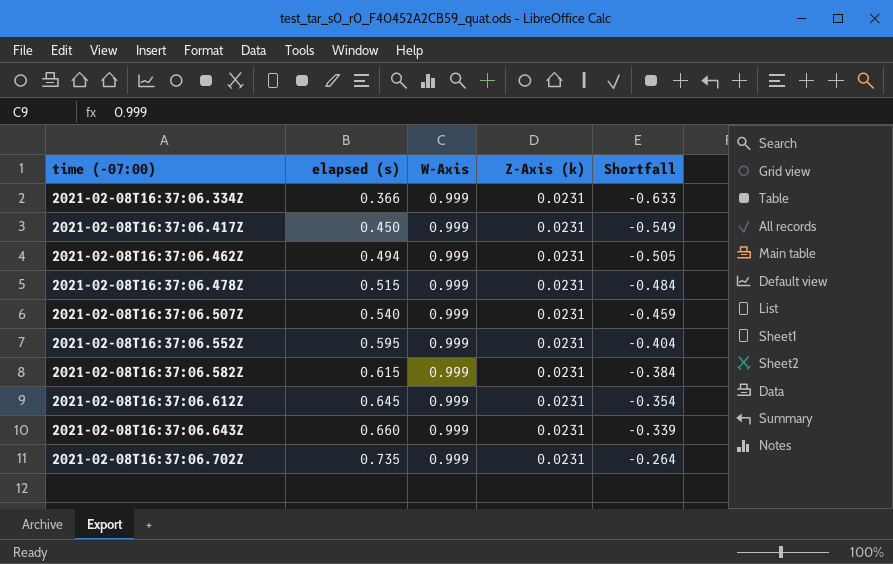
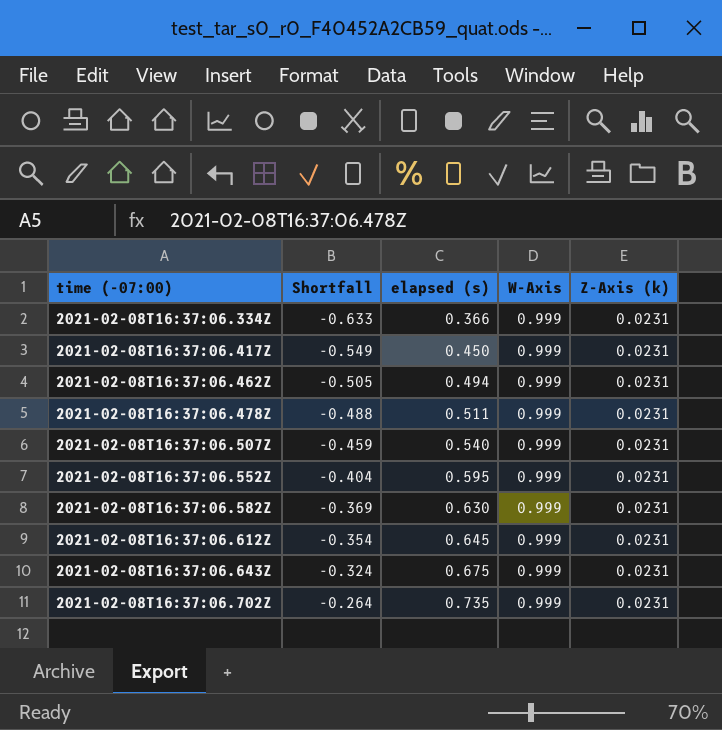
column Shortfall | position: 5 -> 2
2021-02-08T16:37:06.478Z | Shortfall: -0.484 -> -0.488
2021-02-08T16:37:06.478Z | elapsed (s): 0.515 -> 0.511
2021-02-08T16:37:06.582Z | Shortfall: -0.384 -> -0.369
2021-02-08T16:37:06.582Z | elapsed (s): 0.615 -> 0.630
2021-02-08T16:37:06.643Z | Shortfall: -0.339 -> -0.324
2021-02-08T16:37:06.643Z | elapsed (s): 0.660 -> 0.675

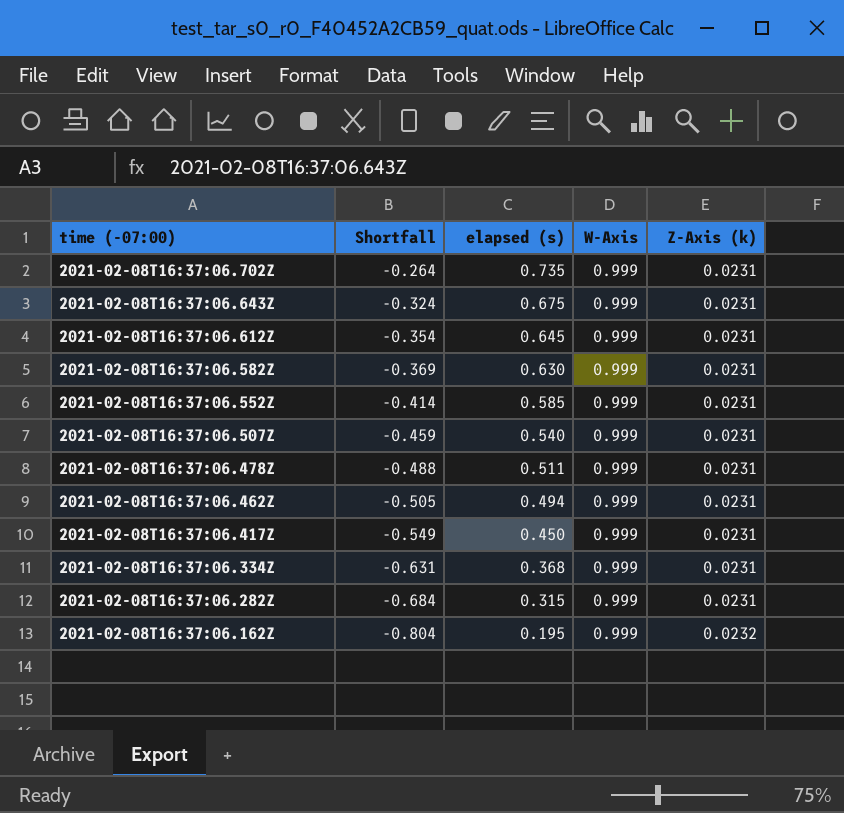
row order: time (-07:00) ascending -> time (-07:00) descending
2021-02-08T16:37:06.552Z | Shortfall: -0.404 -> -0.414
2021-02-08T16:37:06.552Z | elapsed (s): 0.595 -> 0.585
2021-02-08T16:37:06.334Z | Shortfall: -0.633 -> -0.631
2021-02-08T16:37:06.334Z | elapsed (s): 0.366 -> 0.368
row 2021-02-08T16:37:06.282Z: none -> -0.684 | 0.315 | 0.999 | 0.0231
row 2021-02-08T16:37:06.162Z: none -> -0.804 | 0.195 | 0.999 | 0.0232

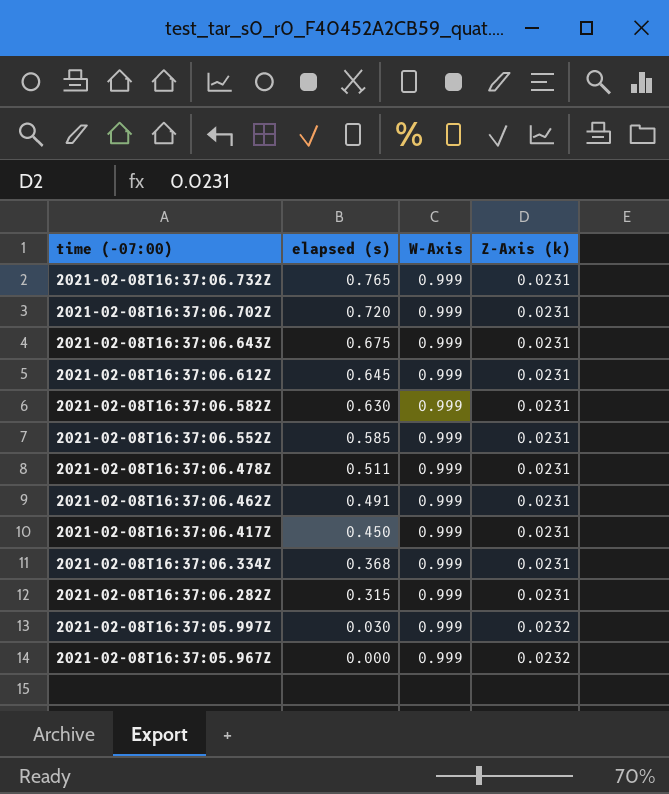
column Shortfall | formula: [elapsed (s)] - [W-Axis] -> none
row 2021-02-08T16:37:06.507Z: -0.459 | 0.540 | 0.999 | 0.0231 -> none
row 2021-02-08T16:37:06.162Z: -0.804 | 0.195 | 0.999 | 0.0232 -> none
row 2021-02-08T16:37:06.732Z: none -> 0.765 | 0.999 | 0.0231
2021-02-08T16:37:06.702Z | elapsed (s): 0.735 -> 0.720
2021-02-08T16:37:06.462Z | elapsed (s): 0.494 -> 0.491
row 2021-02-08T16:37:05.997Z: none -> 0.030 | 0.999 | 0.0232
row 2021-02-08T16:37:05.967Z: none -> 0.000 | 0.999 | 0.0232

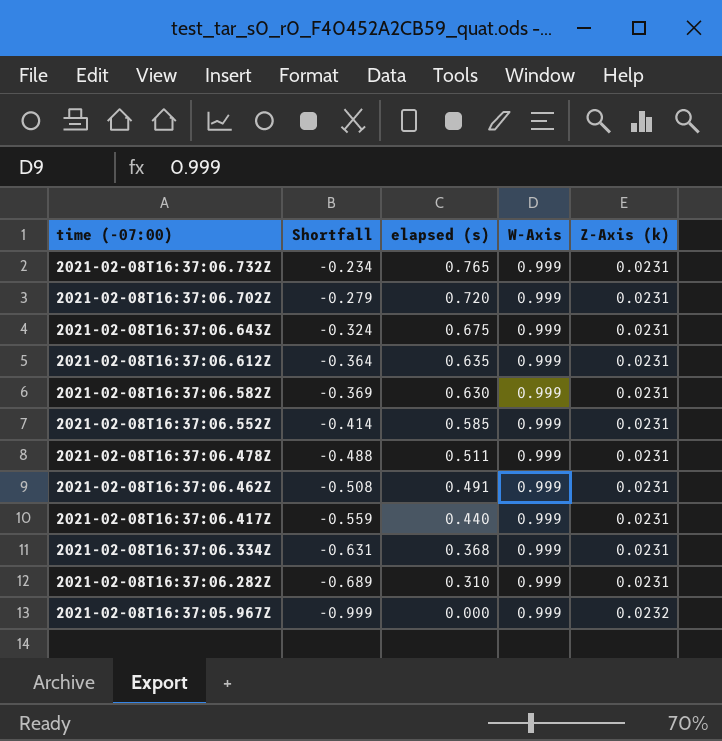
column Shortfall | formula: none -> [elapsed (s)] - [W-Axis]
row 2021-02-08T16:37:05.997Z: 0.030 | 0.999 | 0.0232 -> none
2021-02-08T16:37:06.612Z | elapsed (s): 0.645 -> 0.635
2021-02-08T16:37:06.417Z | elapsed (s): 0.450 -> 0.440
2021-02-08T16:37:06.282Z | elapsed (s): 0.315 -> 0.310

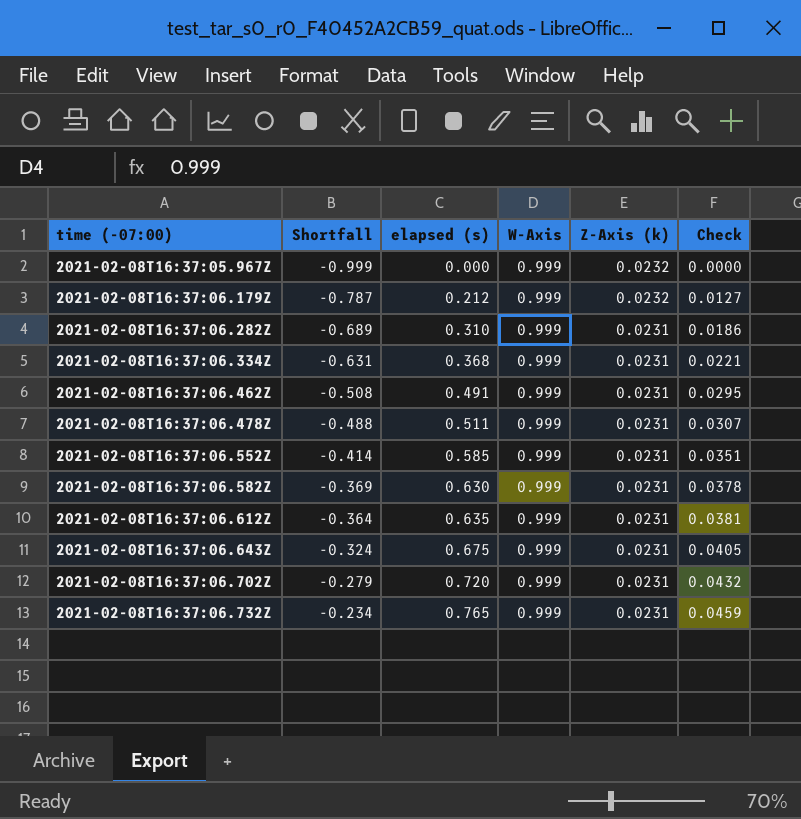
row order: time (-07:00) descending -> time (-07:00) ascending
column Check | formula: none -> [elapsed (s)] * 0.06
row 2021-02-08T16:37:06.417Z: -0.559 | 0.440 | 0.999 | 0.0231 -> none
row 2021-02-08T16:37:06.179Z: none -> -0.787 | 0.212 | 0.999 | 0.0232 | 0.0127

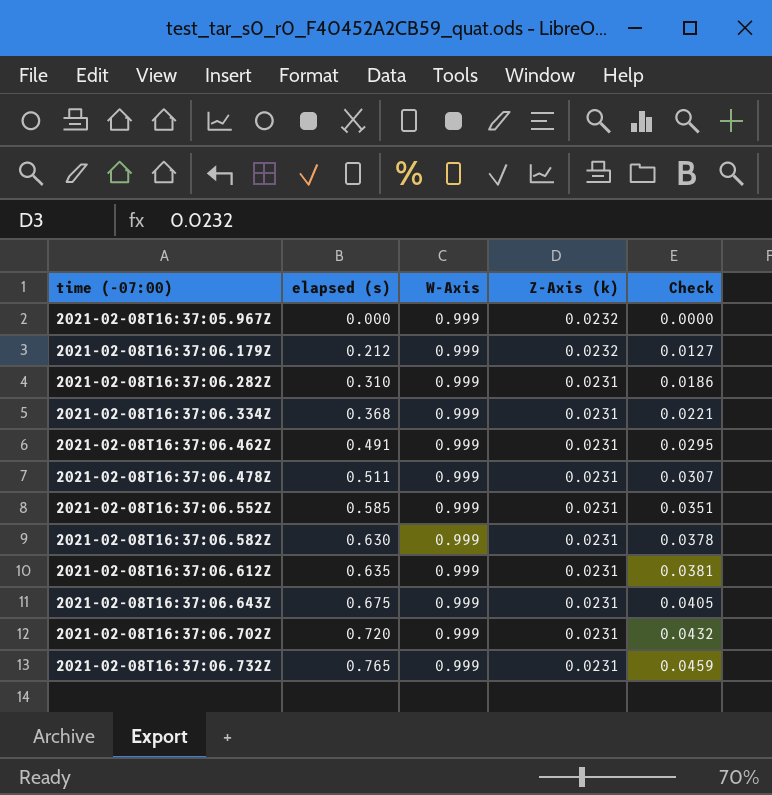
column Shortfall | formula: [elapsed (s)] - [W-Axis] -> none

